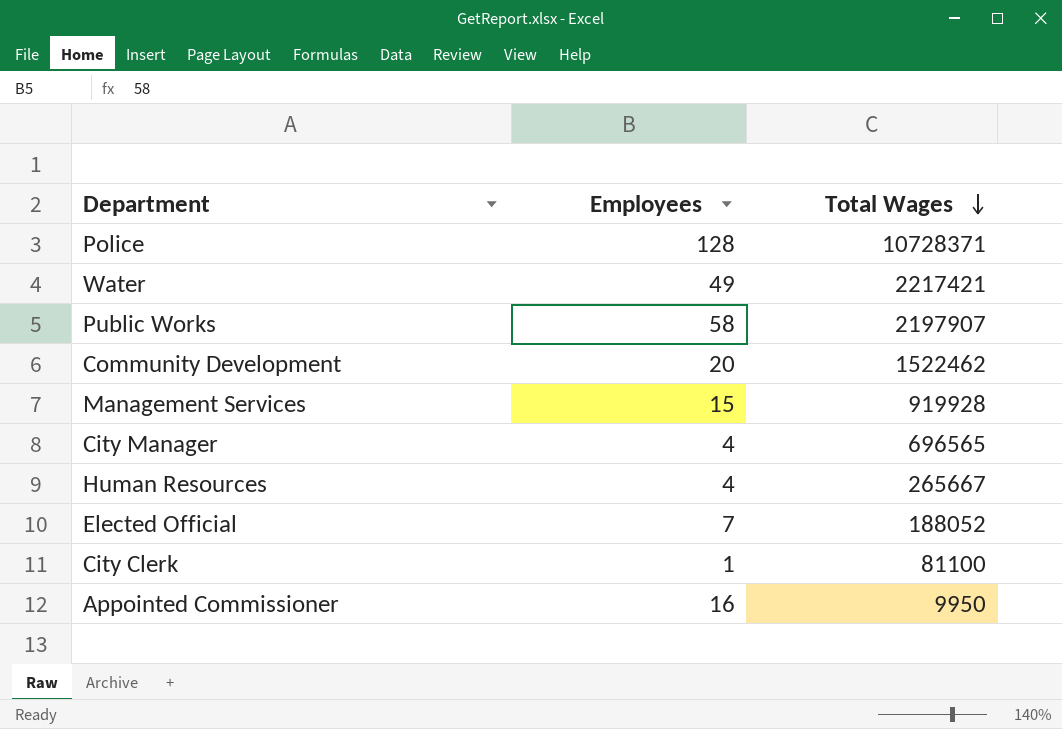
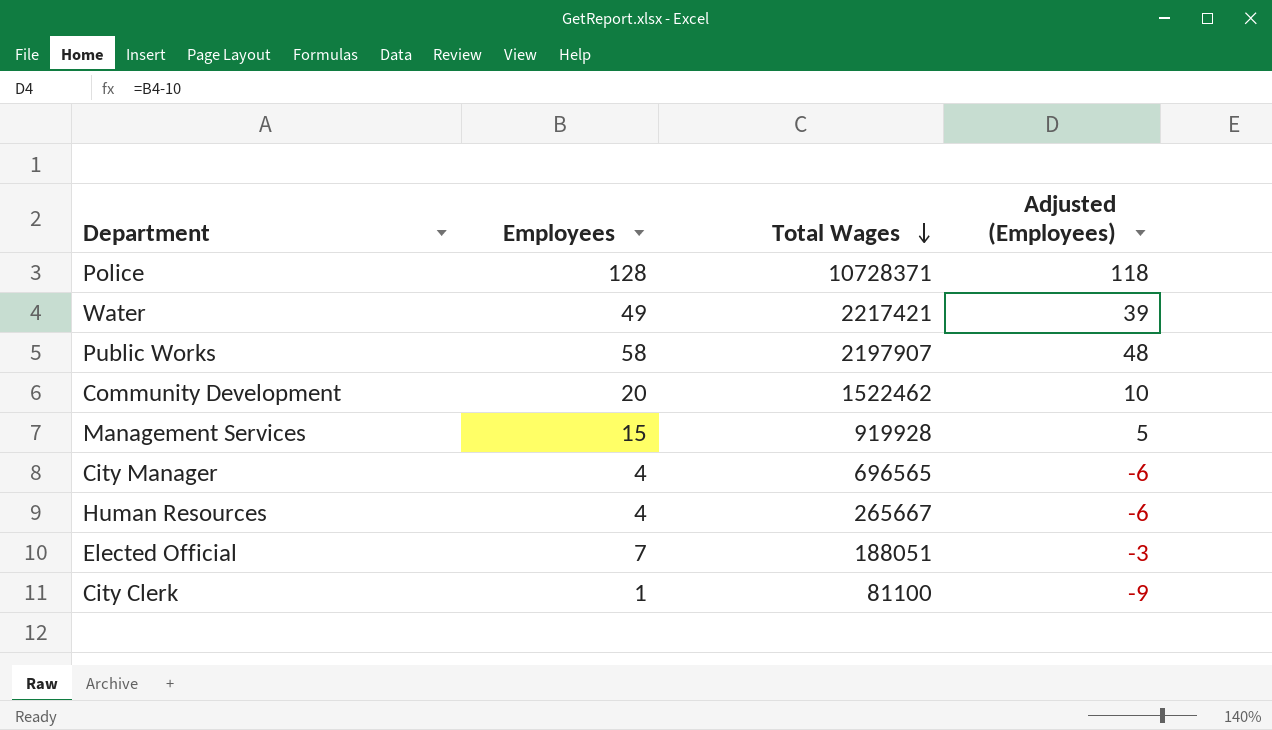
column Adjusted (Employees) | formula: none -> [Employees] - 10
row Appointed Commissioner: 16 | 9950 -> none
Elected Official | Total Wages: 188052 -> 188051

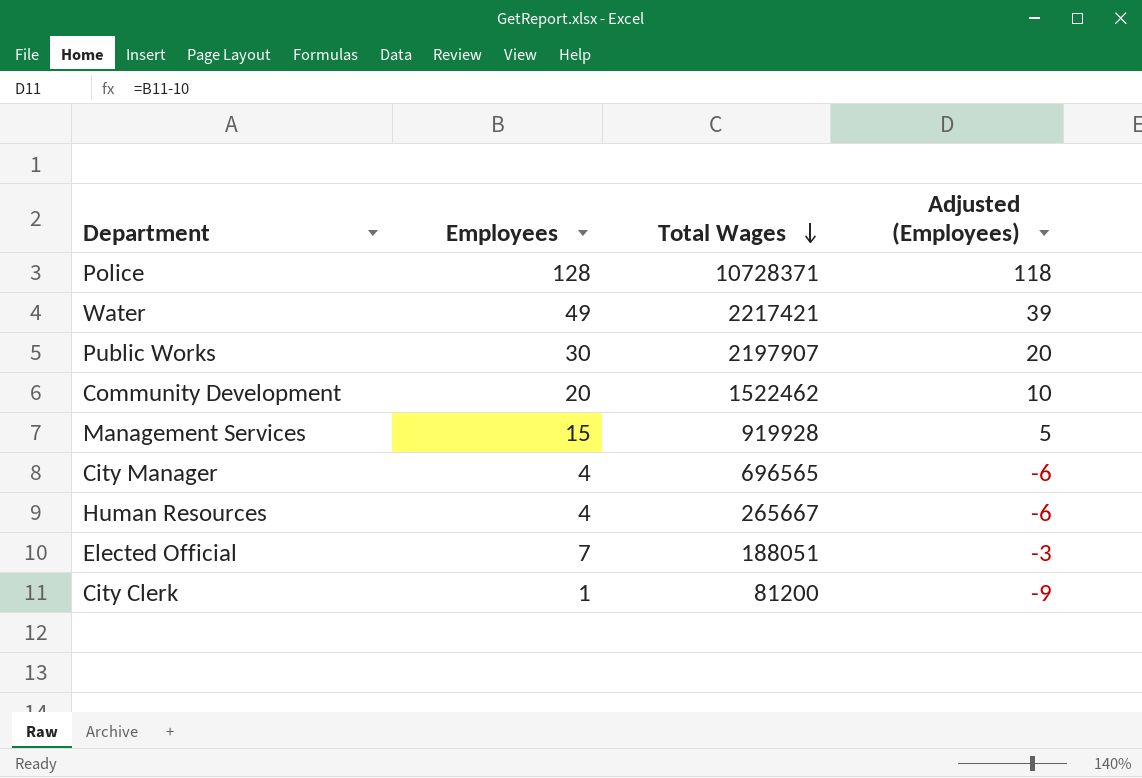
Public Works | Employees: 58 -> 30
Public Works | Adjusted (Employees): 48 -> 20
City Clerk | Total Wages: 81100 -> 81200

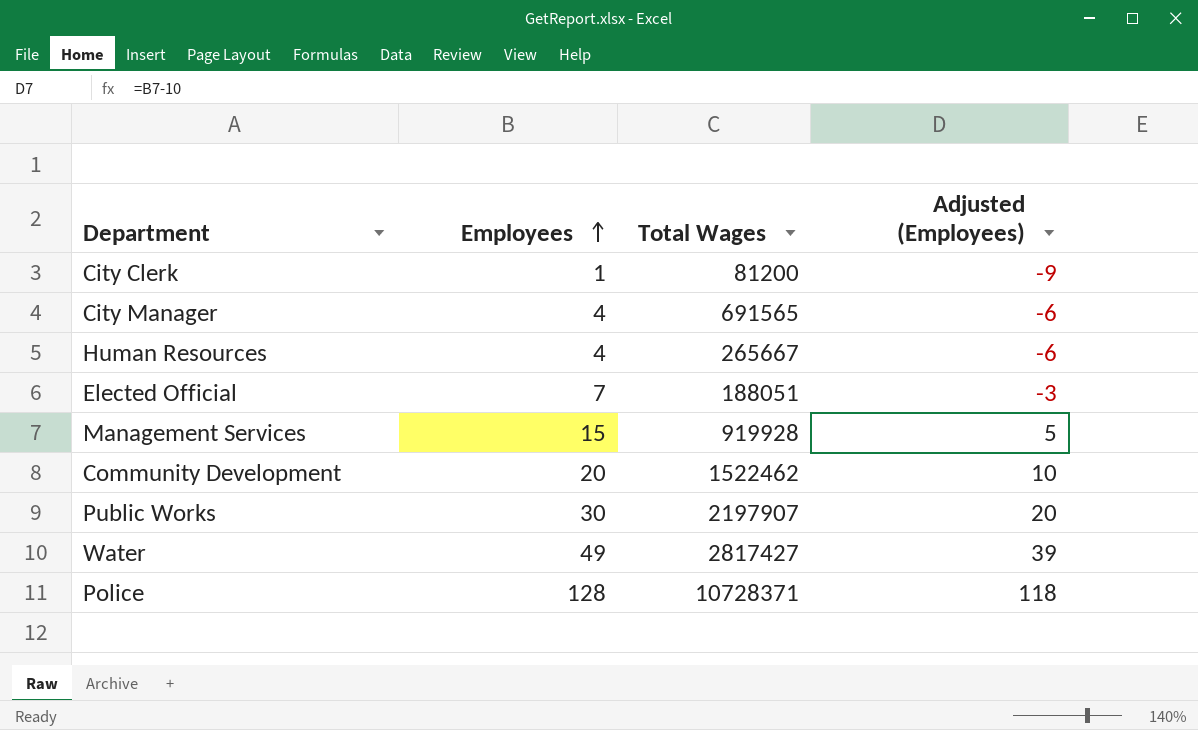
row order: Total Wages descending -> Employees ascending
City Manager | Total Wages: 696565 -> 691565
Water | Total Wages: 2217421 -> 2817427

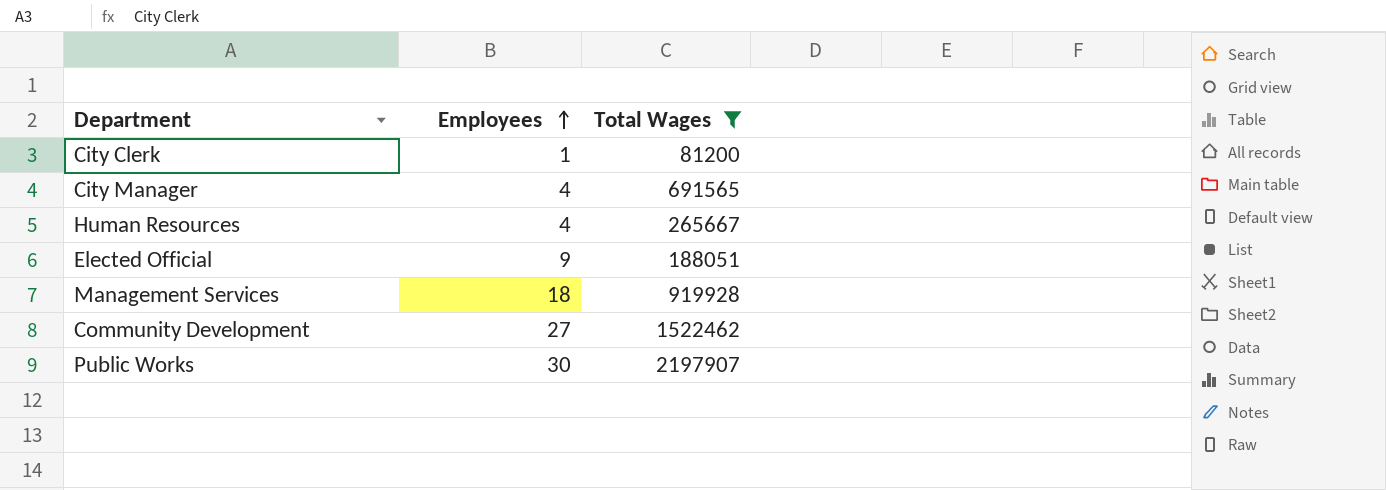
filter: none -> Total Wages <= 2197907
column Adjusted (Employees) | formula: [Employees] - 10 -> none
Elected Official | Employees: 7 -> 9
Management Services | Employees: 15 -> 18
Community Development | Employees: 20 -> 27

